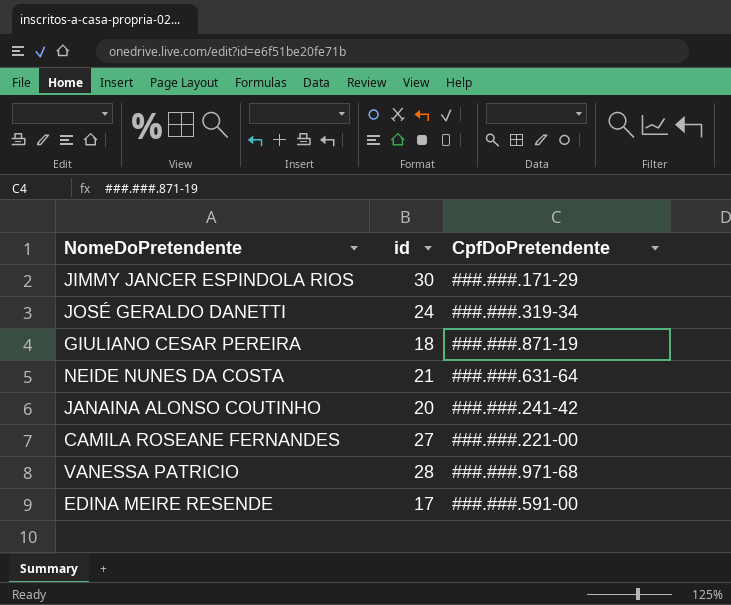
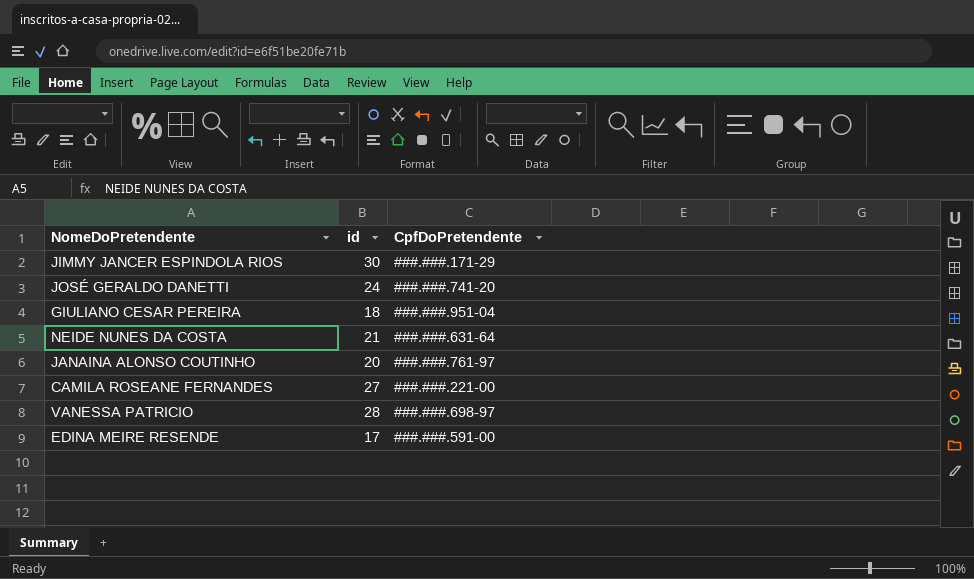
JOSÉ GERALDO DANETTI | CpfDoPretendente: ###.###.319-34 -> ###.###.741-20
GIULIANO CESAR PEREIRA | CpfDoPretendente: ###.###.871-19 -> ###.###.951-04
JANAINA ALONSO COUTINHO | CpfDoPretendente: ###.###.241-42 -> ###.###.761-97
VANESSA PATRICIO | CpfDoPretendente: ###.###.971-68 -> ###.###.698-97

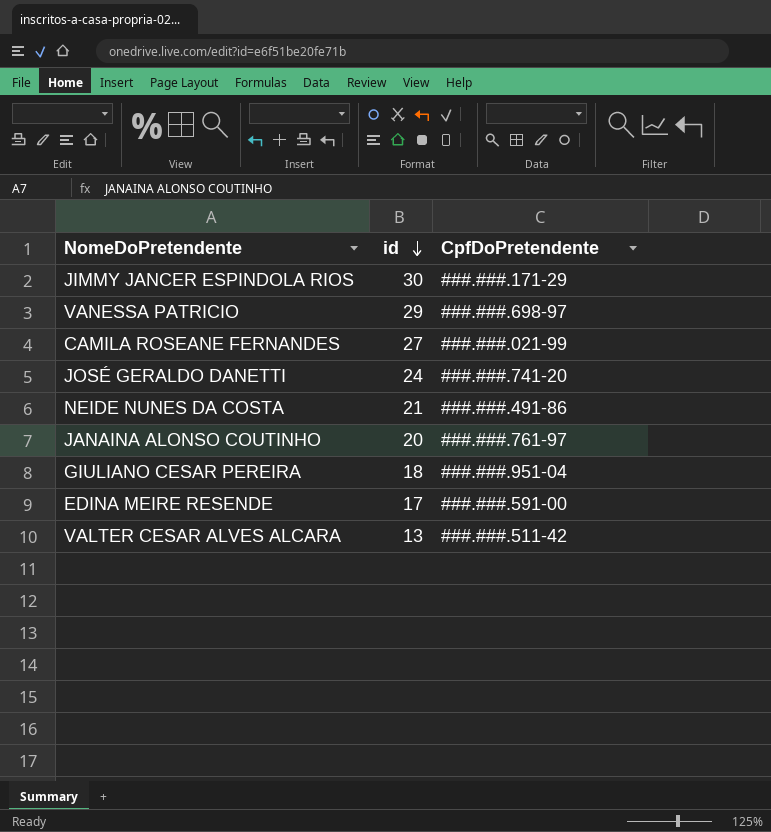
row order: none -> id descending
VANESSA PATRICIO | id: 28 -> 29
CAMILA ROSEANE FERNANDES | CpfDoPretendente: ###.###.221-00 -> ###.###.021-99
NEIDE NUNES DA COSTA | CpfDoPretendente: ###.###.631-64 -> ###.###.491-86
row VALTER CESAR ALVES ALCARA: none -> 13 | ###.###.511-42

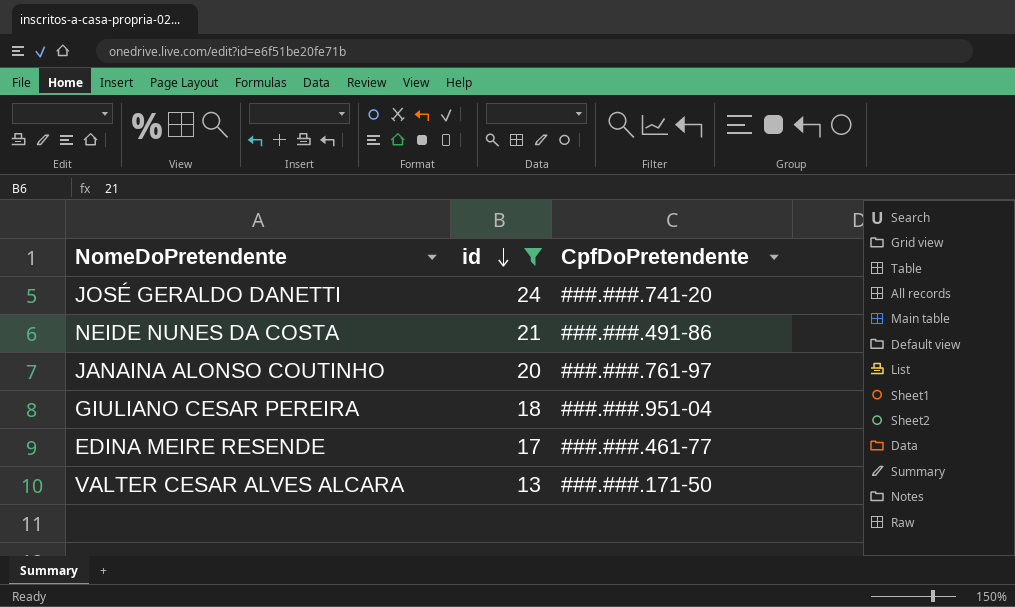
filter: none -> id <= 24
EDINA MEIRE RESENDE | CpfDoPretendente: ###.###.591-00 -> ###.###.461-77
VALTER CESAR ALVES ALCARA | CpfDoPretendente: ###.###.511-42 -> ###.###.171-50

